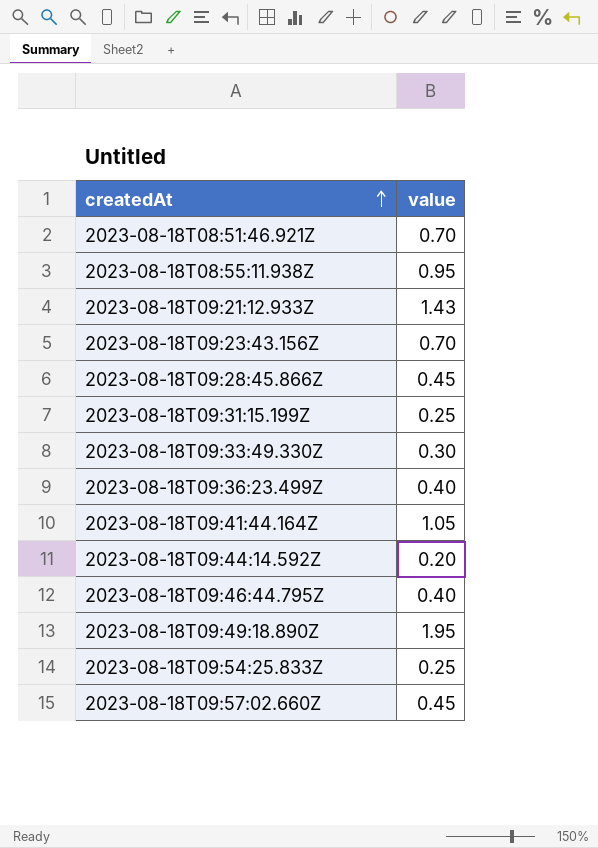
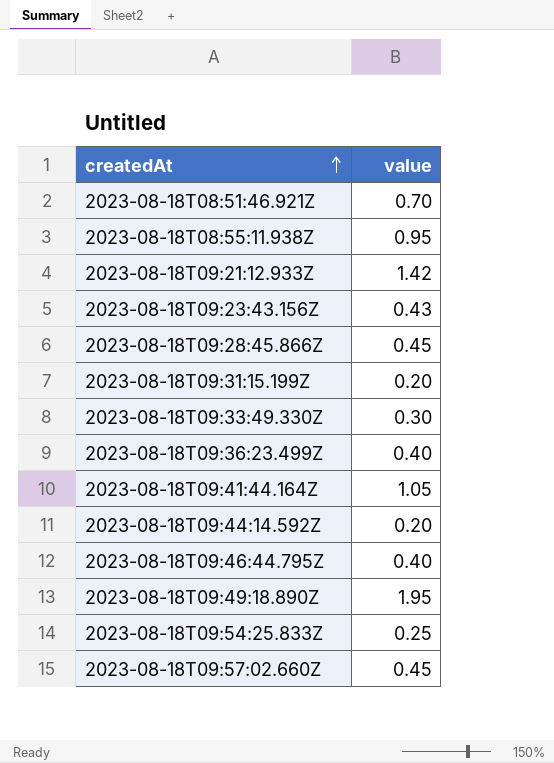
2023-08-18T09:21:12.933Z | value: 1.43 -> 1.42
2023-08-18T09:23:43.156Z | value: 0.70 -> 0.43
2023-08-18T09:31:15.199Z | value: 0.25 -> 0.20

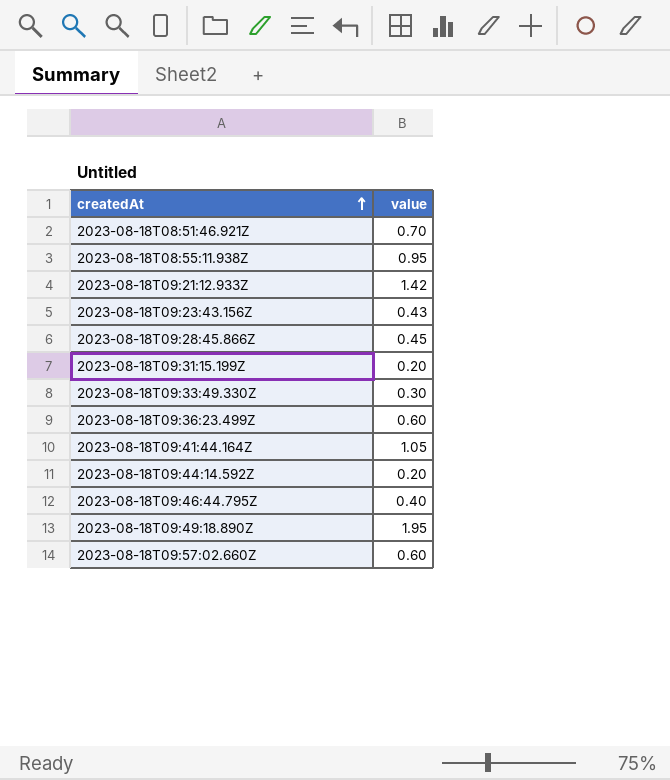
row 2023-08-18T09:54:25.833Z: 0.25 -> none
2023-08-18T09:36:23.499Z | value: 0.40 -> 0.60
2023-08-18T09:57:02.660Z | value: 0.45 -> 0.60

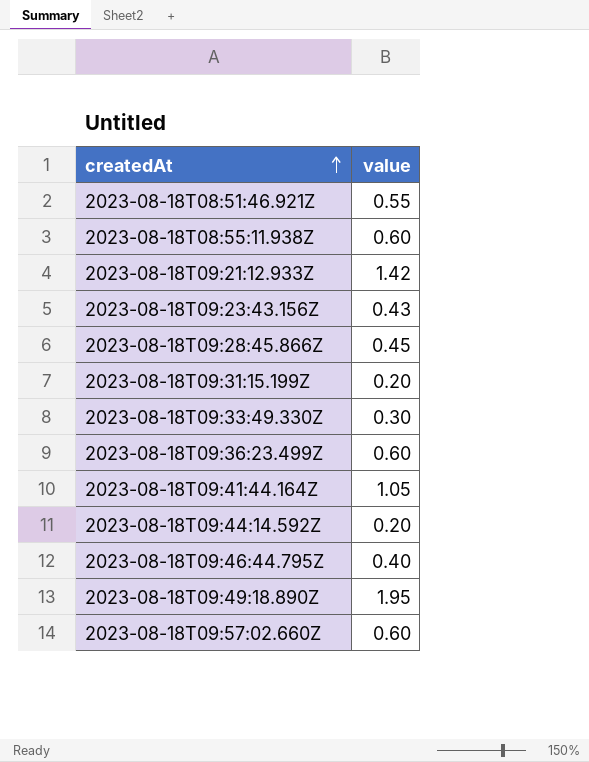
2023-08-18T08:51:46.921Z | value: 0.70 -> 0.55
2023-08-18T08:55:11.938Z | value: 0.95 -> 0.60

